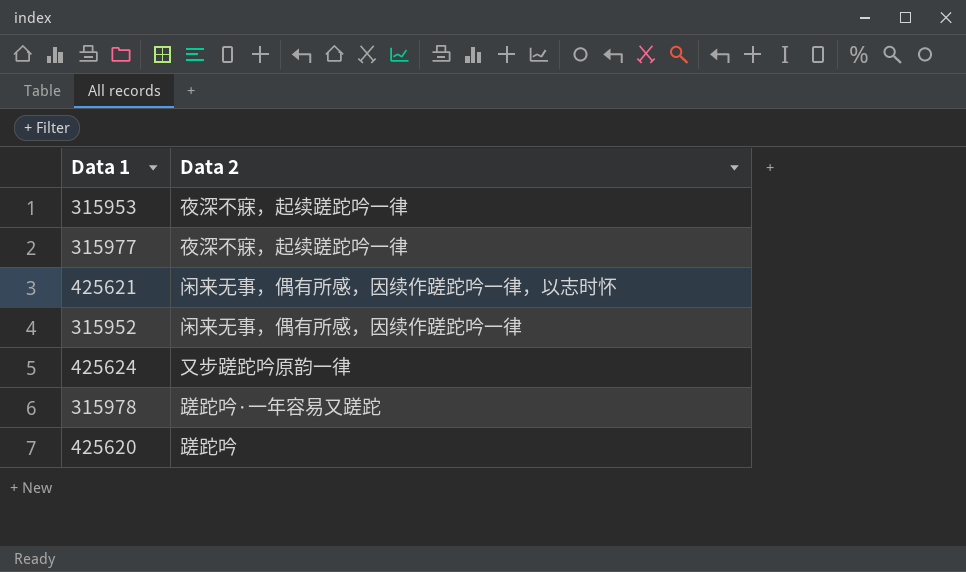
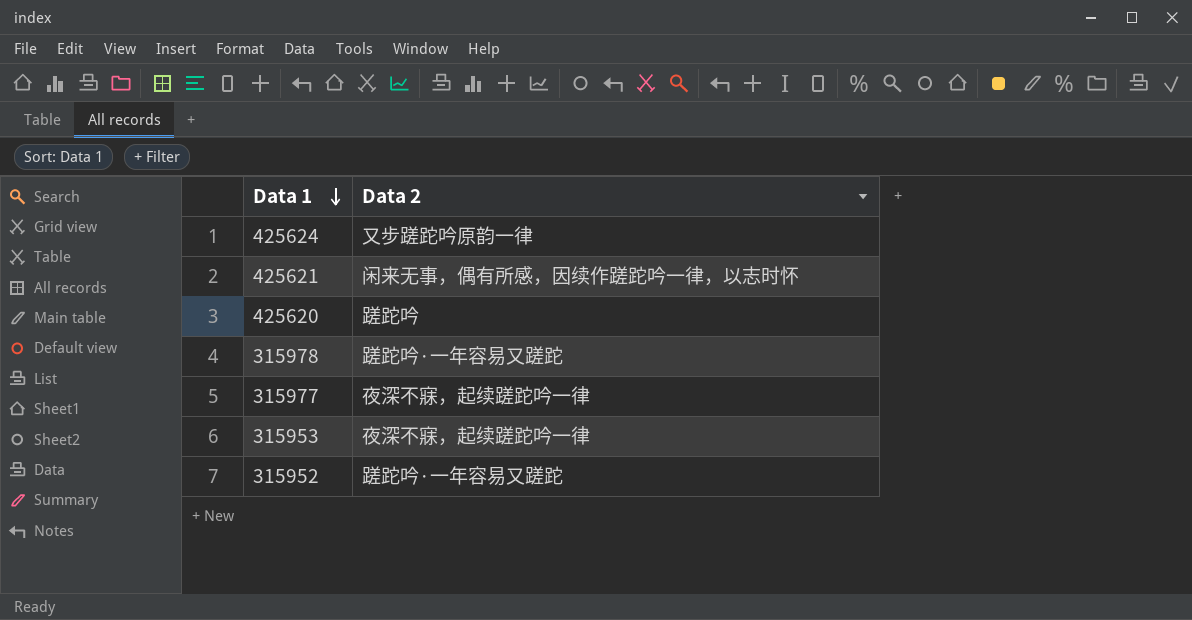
row order: none -> Data 1 descending
315952 | Data 2: 闲来无事，偶有所感，因续作蹉跎吟一律 -> 蹉跎吟·一年容易又蹉跎

